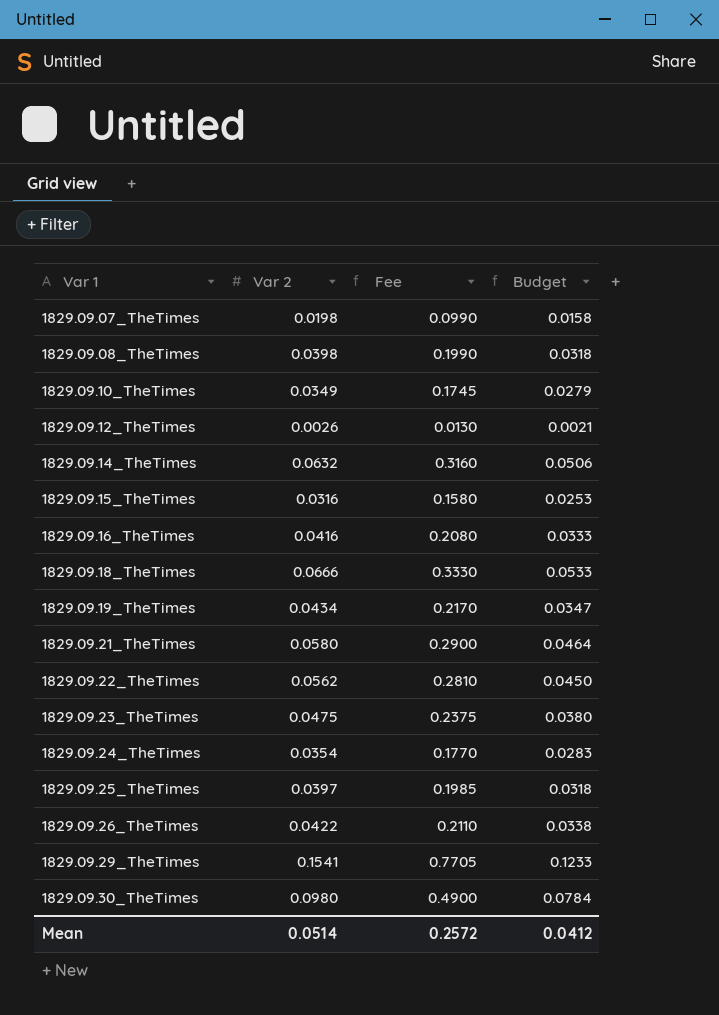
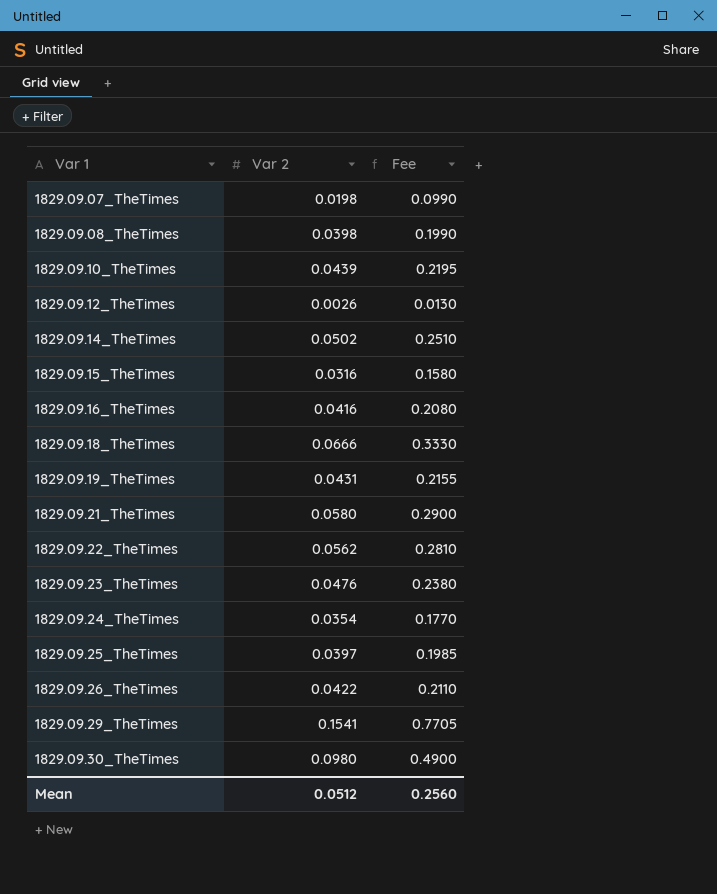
column Budget | formula: [Var 2] * 0.8 -> none
1829.09.10_TheTimes | Var 2: 0.0349 -> 0.0439
1829.09.10_TheTimes | Fee: 0.1745 -> 0.2195
1829.09.14_TheTimes | Var 2: 0.0632 -> 0.0502
1829.09.14_TheTimes | Fee: 0.3160 -> 0.2510
1829.09.19_TheTimes | Var 2: 0.0434 -> 0.0431
1829.09.19_TheTimes | Fee: 0.2170 -> 0.2155
1829.09.23_TheTimes | Var 2: 0.0475 -> 0.0476
1829.09.23_TheTimes | Fee: 0.2375 -> 0.2380
Mean | Var 2: 0.0514 -> 0.0512
Mean | Fee: 0.2572 -> 0.2560

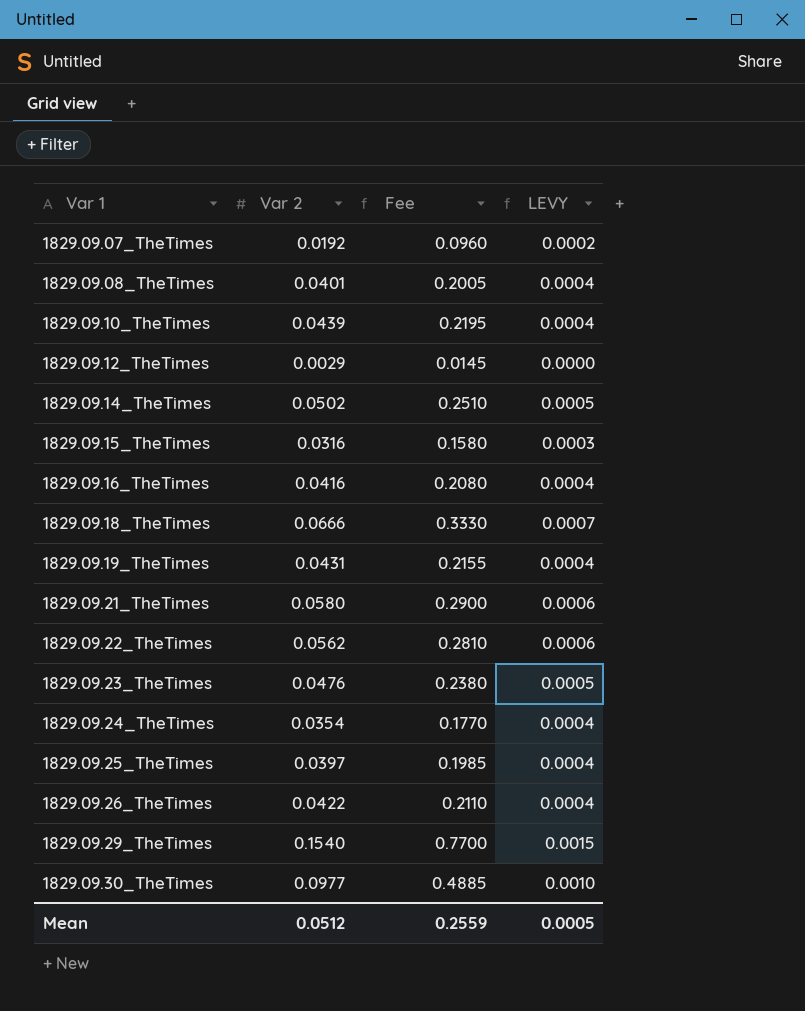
column LEVY | formula: none -> [Var 2] * 0.01
1829.09.07_TheTimes | Var 2: 0.0198 -> 0.0192
1829.09.07_TheTimes | Fee: 0.0990 -> 0.0960
1829.09.08_TheTimes | Var 2: 0.0398 -> 0.0401
1829.09.08_TheTimes | Fee: 0.1990 -> 0.2005
1829.09.12_TheTimes | Var 2: 0.0026 -> 0.0029
1829.09.12_TheTimes | Fee: 0.0130 -> 0.0145
1829.09.29_TheTimes | Var 2: 0.1541 -> 0.1540
1829.09.29_TheTimes | Fee: 0.7705 -> 0.7700
1829.09.30_TheTimes | Var 2: 0.0980 -> 0.0977
1829.09.30_TheTimes | Fee: 0.4900 -> 0.4885
Mean | Fee: 0.2560 -> 0.2559

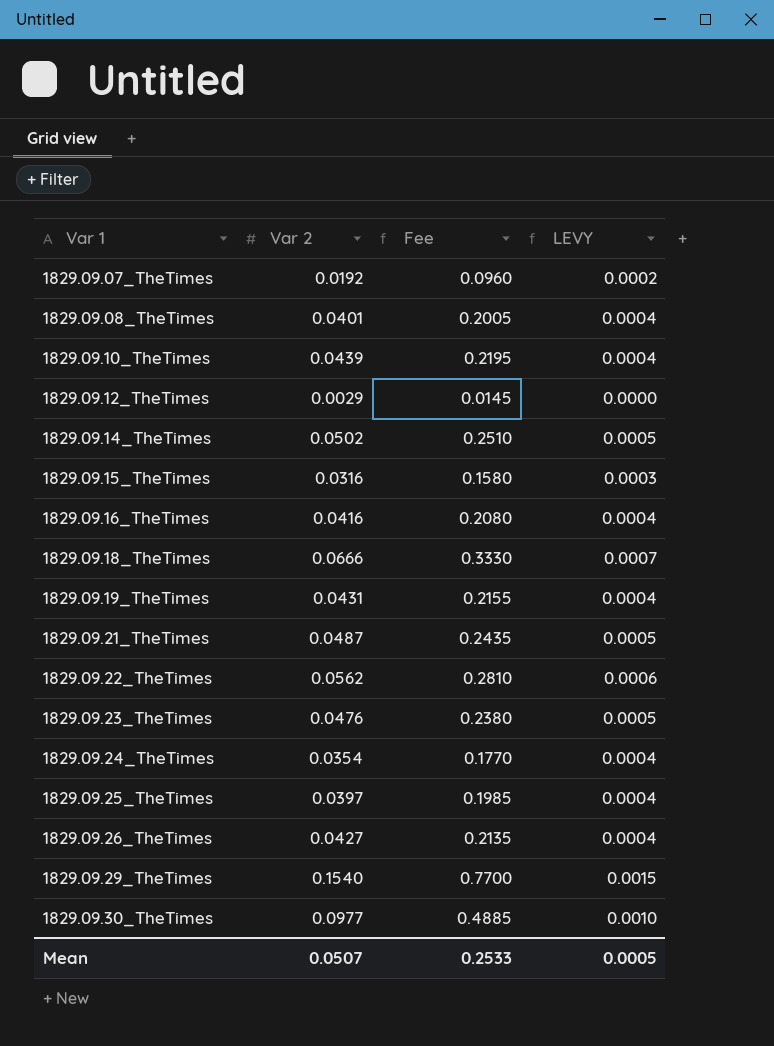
1829.09.21_TheTimes | Var 2: 0.0580 -> 0.0487
1829.09.21_TheTimes | Fee: 0.2900 -> 0.2435
1829.09.21_TheTimes | LEVY: 0.0006 -> 0.0005
1829.09.26_TheTimes | Var 2: 0.0422 -> 0.0427
1829.09.26_TheTimes | Fee: 0.2110 -> 0.2135
Mean | Var 2: 0.0512 -> 0.0507
Mean | Fee: 0.2559 -> 0.2533

